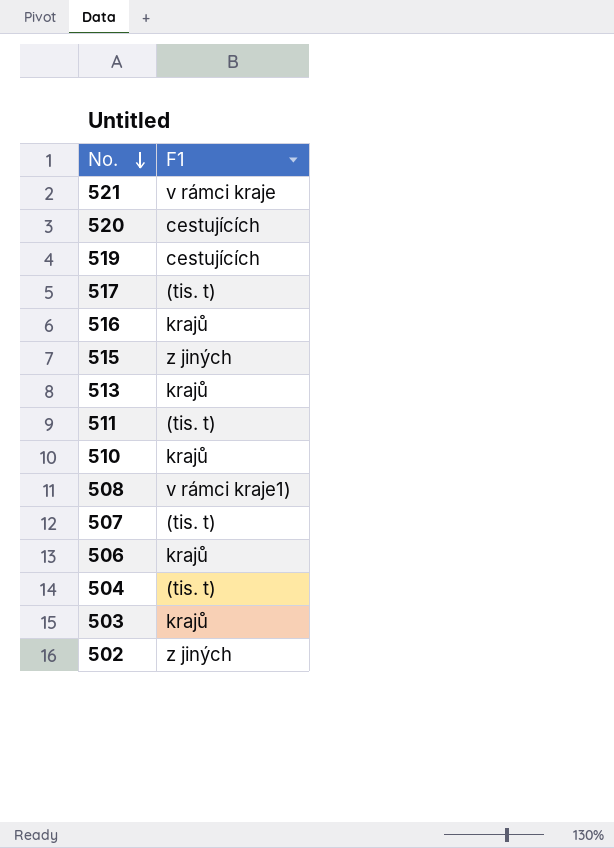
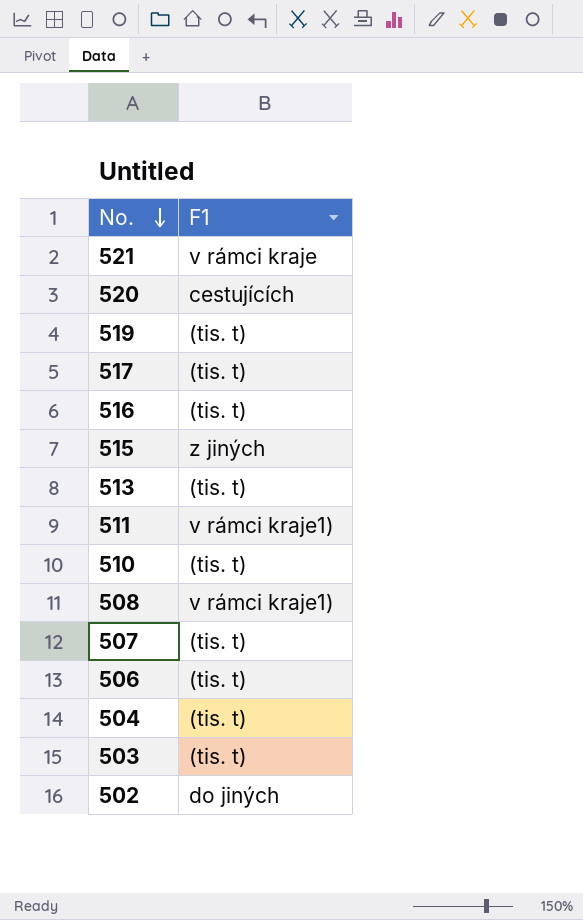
519 | F1: cestujících -> (tis. t)
516 | F1: krajů -> (tis. t)
513 | F1: krajů -> (tis. t)
511 | F1: (tis. t) -> v rámci kraje1)
510 | F1: krajů -> (tis. t)
506 | F1: krajů -> (tis. t)
503 | F1: krajů -> (tis. t)
502 | F1: z jiných -> do jiných

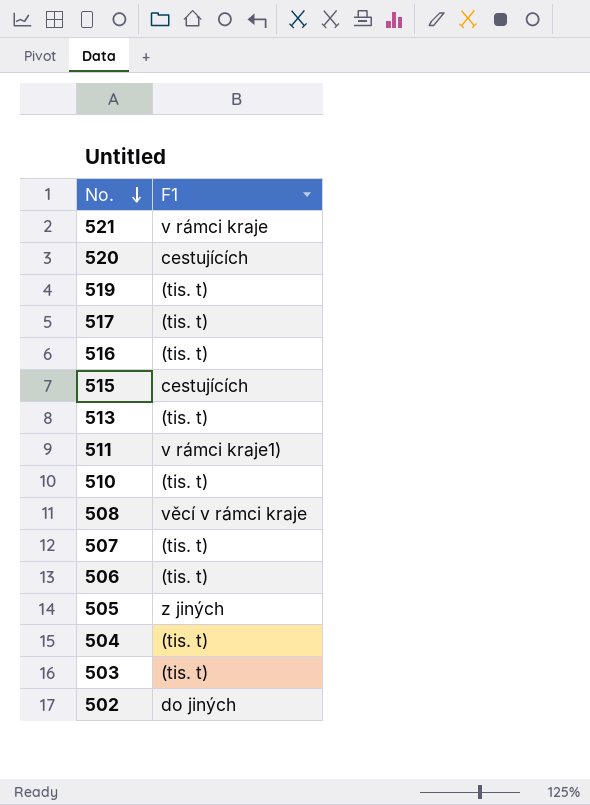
515 | F1: z jiných -> cestujících
508 | F1: v rámci kraje1) -> věcí v rámci kraje
row 505: none -> z jiných

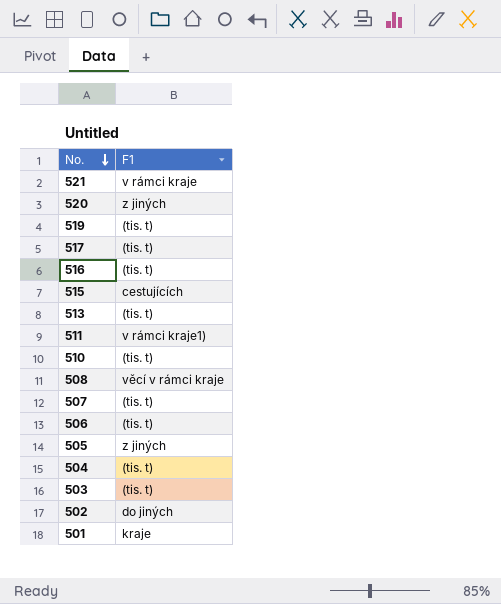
520 | F1: cestujících -> z jiných
row 501: none -> kraje

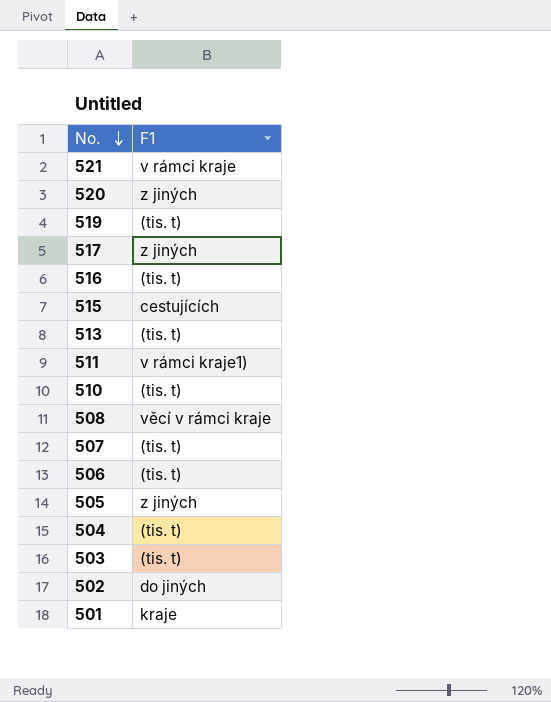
517 | F1: (tis. t) -> z jiných

